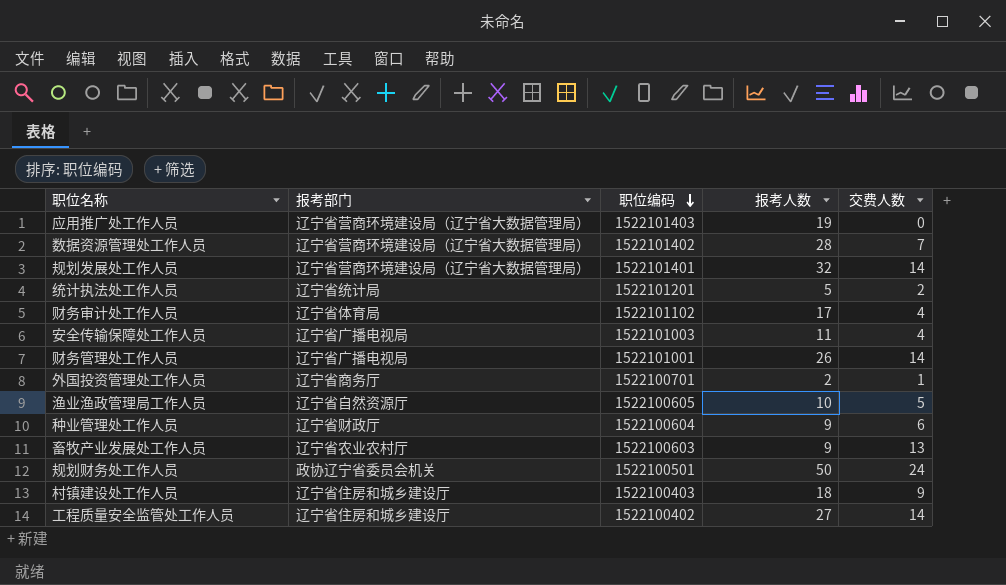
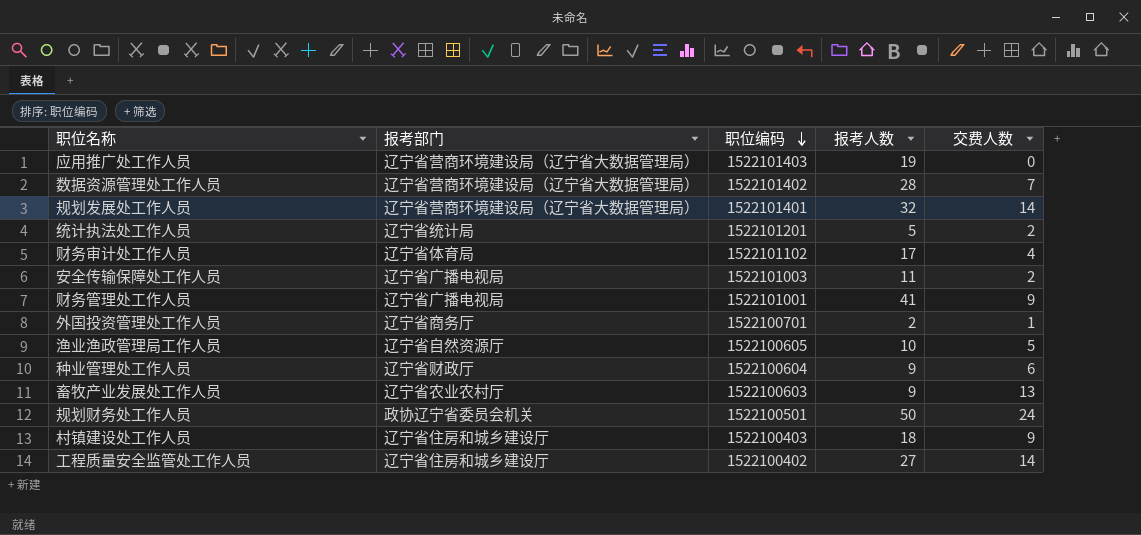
安全传输保障处工作人员 | 交费人数: 4 -> 2
财务管理处工作人员 | 报考人数: 26 -> 41
财务管理处工作人员 | 交费人数: 14 -> 9

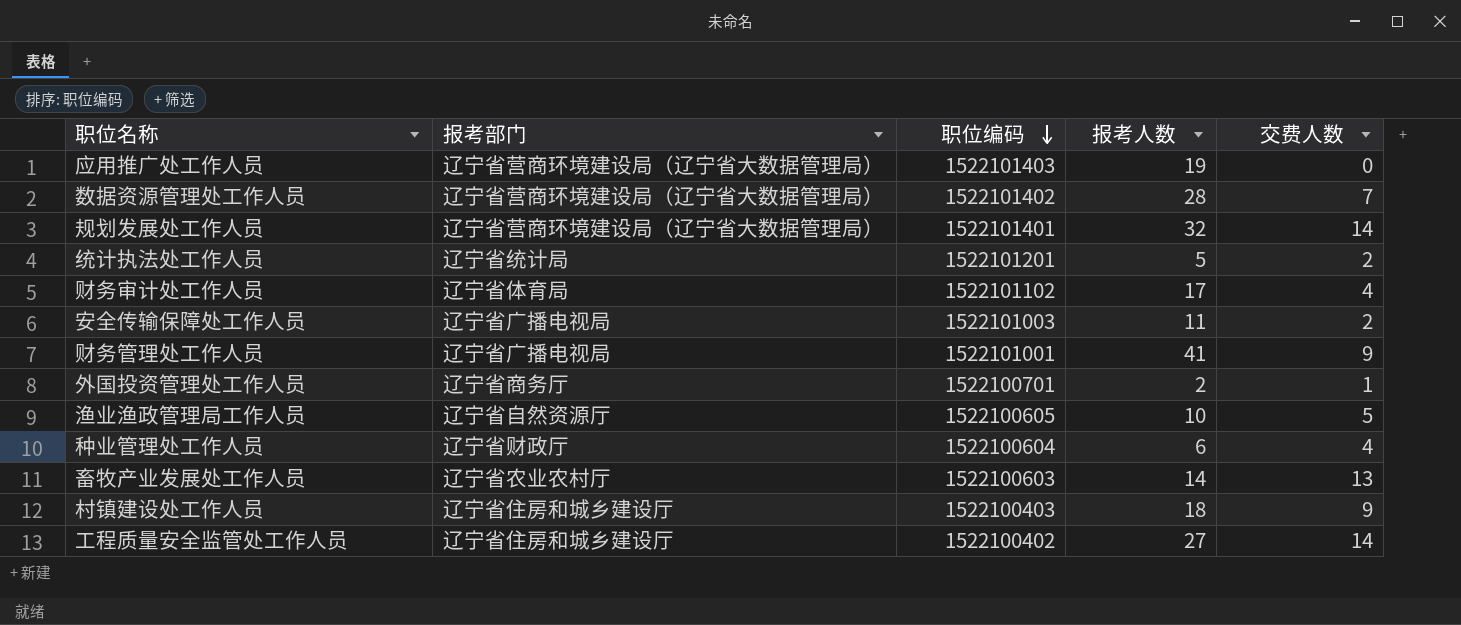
row 规划财务处工作人员: 政协辽宁省委员会机关 | 1522100501 | 50 | 24 -> none
种业管理处工作人员 | 报考人数: 9 -> 6
种业管理处工作人员 | 交费人数: 6 -> 4
畜牧产业发展处工作人员 | 报考人数: 9 -> 14

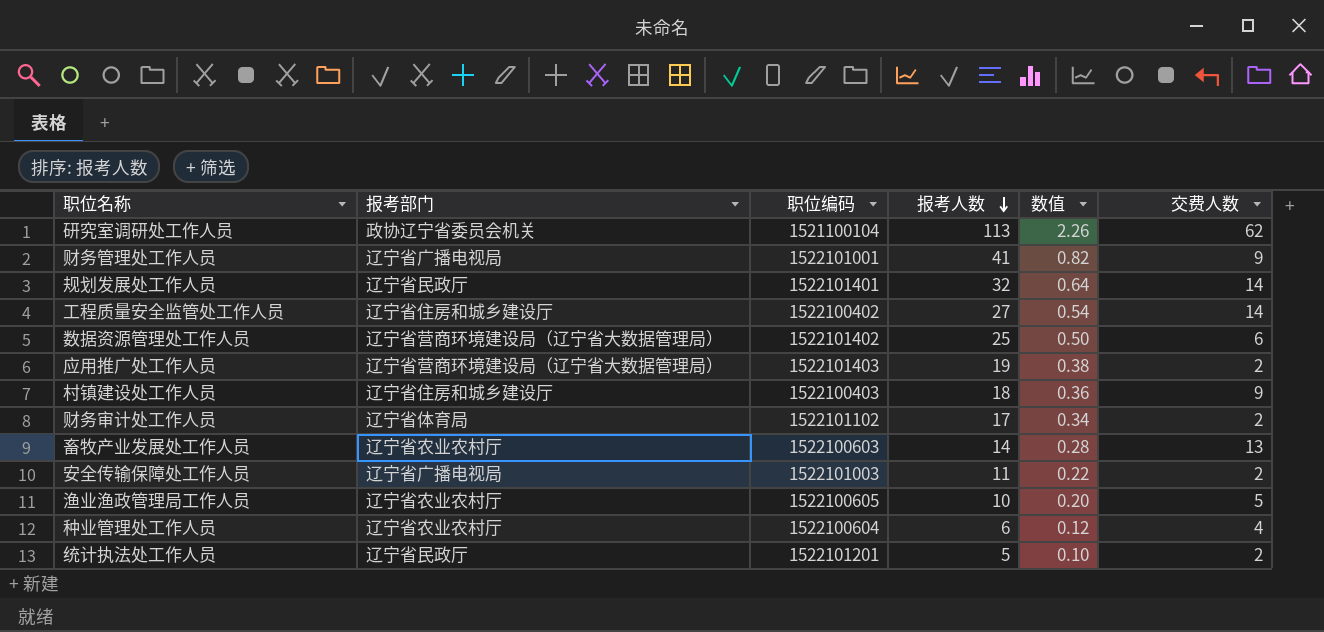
row order: 职位编码 descending -> 报考人数 descending
column 数值 | formula: none -> [报考人数] * 0.02
row 外国投资管理处工作人员: 辽宁省商务厅 | 1522100701 | 2 | 1 -> none
row 研究室调研处工作人员: none -> 政协辽宁省委员会机关 | 1521100104 | 113 | 2.26 | 62
规划发展处工作人员 | 报考部门: 辽宁省营商环境建设局（辽宁省大数据管理局） -> 辽宁省民政厅
数据资源管理处工作人员 | 报考人数: 28 -> 25
数据资源管理处工作人员 | 交费人数: 7 -> 6
应用推广处工作人员 | 交费人数: 0 -> 2
财务审计处工作人员 | 交费人数: 4 -> 2
渔业渔政管理局工作人员 | 报考部门: 辽宁省自然资源厅 -> 辽宁省农业农村厅
种业管理处工作人员 | 报考部门: 辽宁省财政厅 -> 辽宁省农业农村厅
统计执法处工作人员 | 报考部门: 辽宁省统计局 -> 辽宁省民政厅

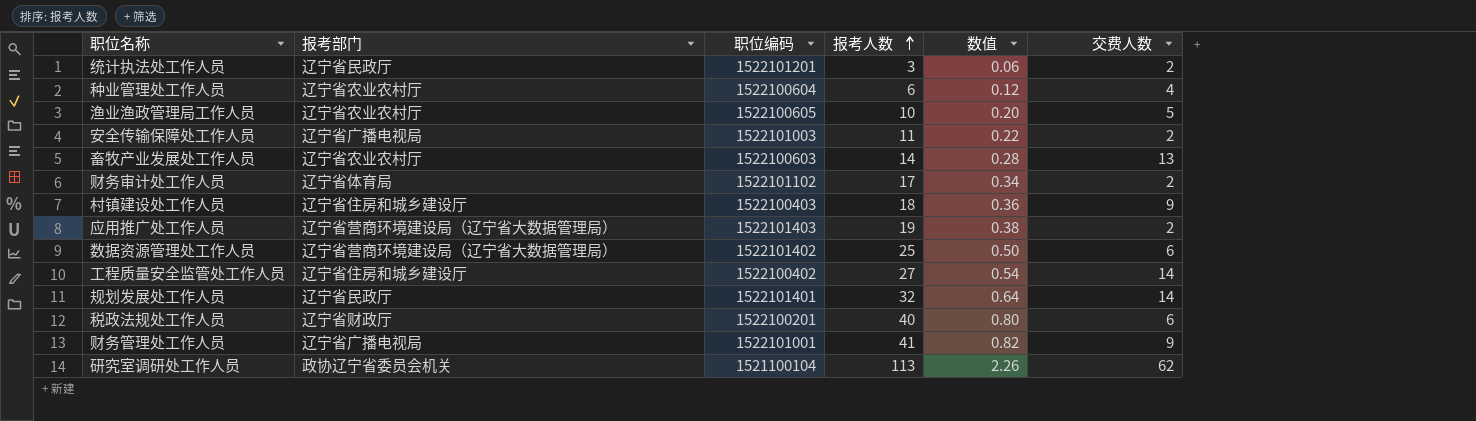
row order: 报考人数 descending -> 报考人数 ascending
统计执法处工作人员 | 报考人数: 5 -> 3
统计执法处工作人员 | 数值: 0.10 -> 0.06
row 税政法规处工作人员: none -> 辽宁省财政厅 | 1522100201 | 40 | 0.80 | 6

